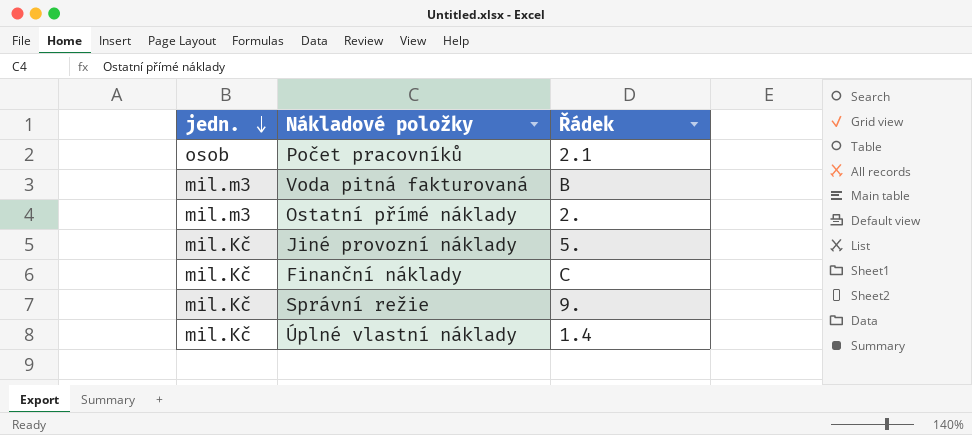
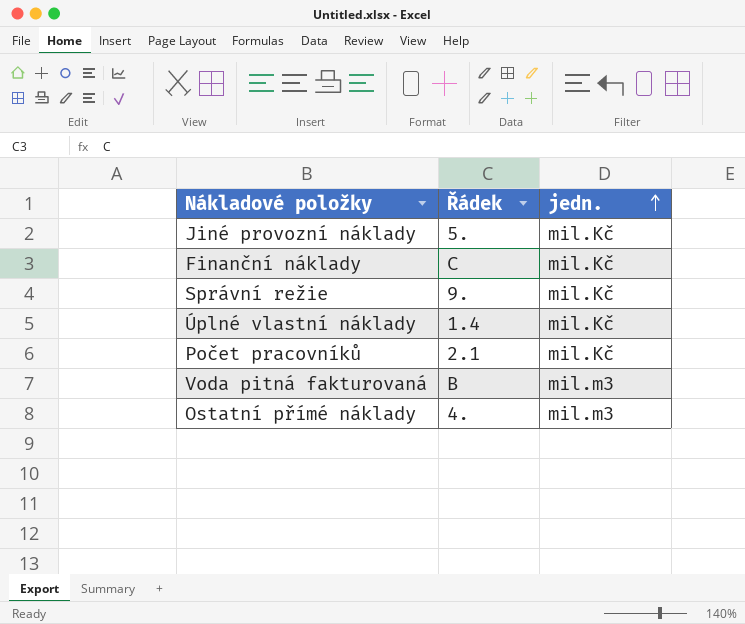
row order: jedn. descending -> jedn. ascending
column jedn. | position: 1 -> 3
Počet pracovníků | jedn.: osob -> mil.Kč
Ostatní přímé náklady | Řádek: 2. -> 4.

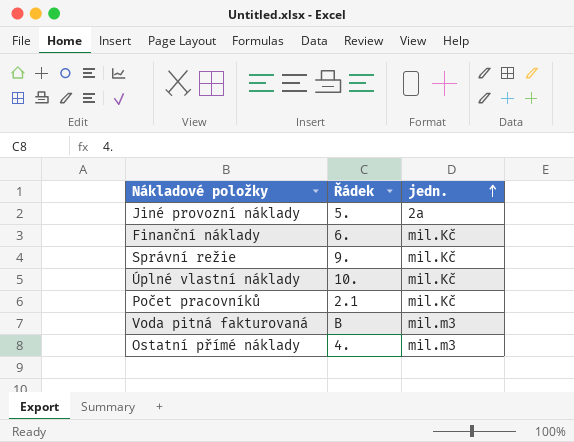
Jiné provozní náklady | jedn.: mil.Kč -> 2a
Finanční náklady | Řádek: C -> 6.
Úplné vlastní náklady | Řádek: 1.4 -> 10.

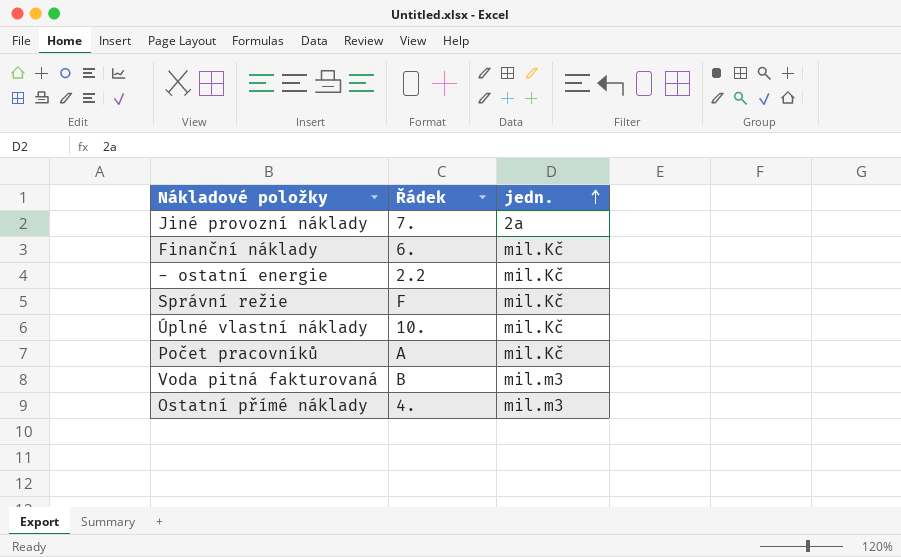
Jiné provozní náklady | Řádek: 5. -> 7.
row - ostatní energie: none -> 2.2 | mil.Kč
Správní režie | Řádek: 9. -> F
Počet pracovníků | Řádek: 2.1 -> A

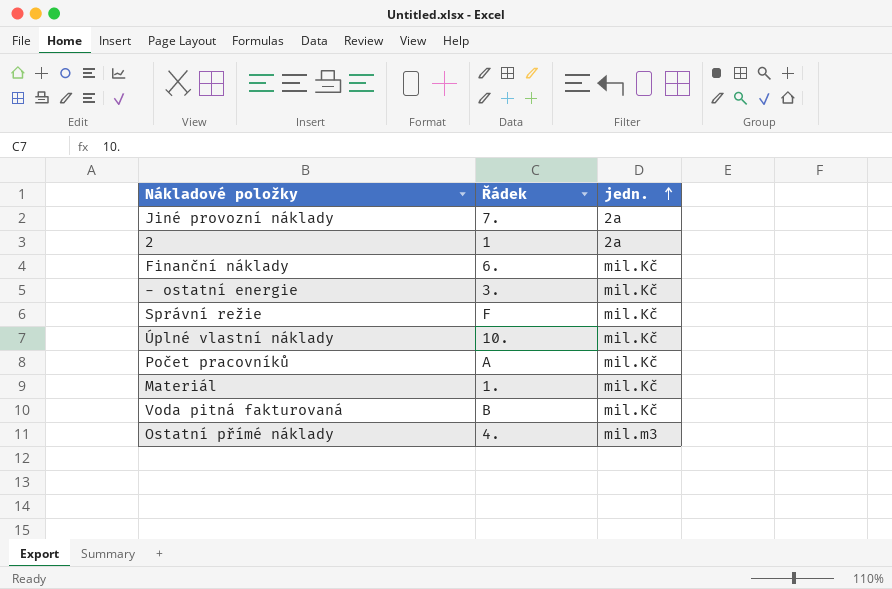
row 2: none -> 1 | 2a
- ostatní energie | Řádek: 2.2 -> 3.
row Materiál: none -> 1. | mil.Kč
Voda pitná fakturovaná | jedn.: mil.m3 -> mil.Kč

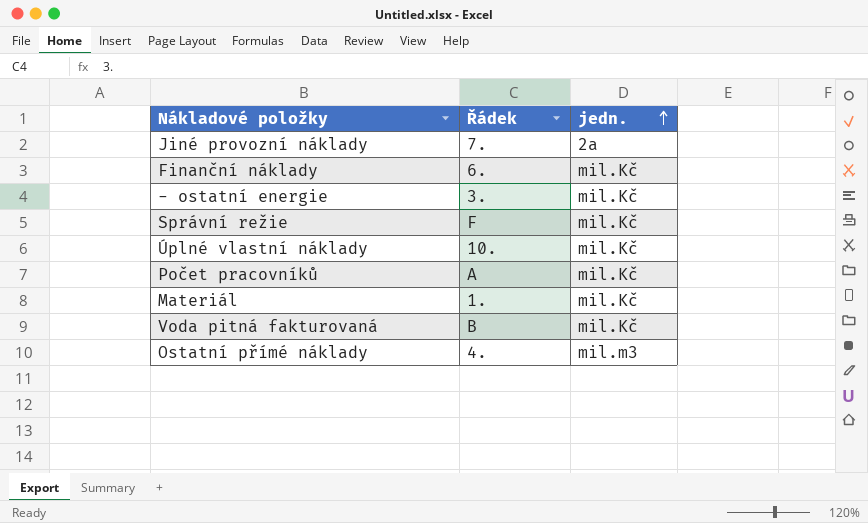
row 2: 1 | 2a -> none

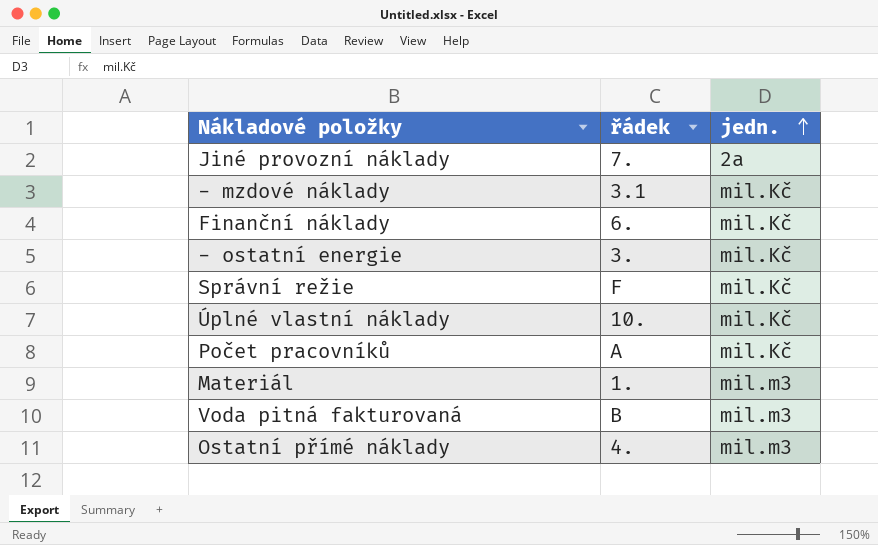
column name: Řádek -> řádek
row - mzdové náklady: none -> 3.1 | mil.Kč
Materiál | jedn.: mil.Kč -> mil.m3
Voda pitná fakturovaná | jedn.: mil.Kč -> mil.m3

